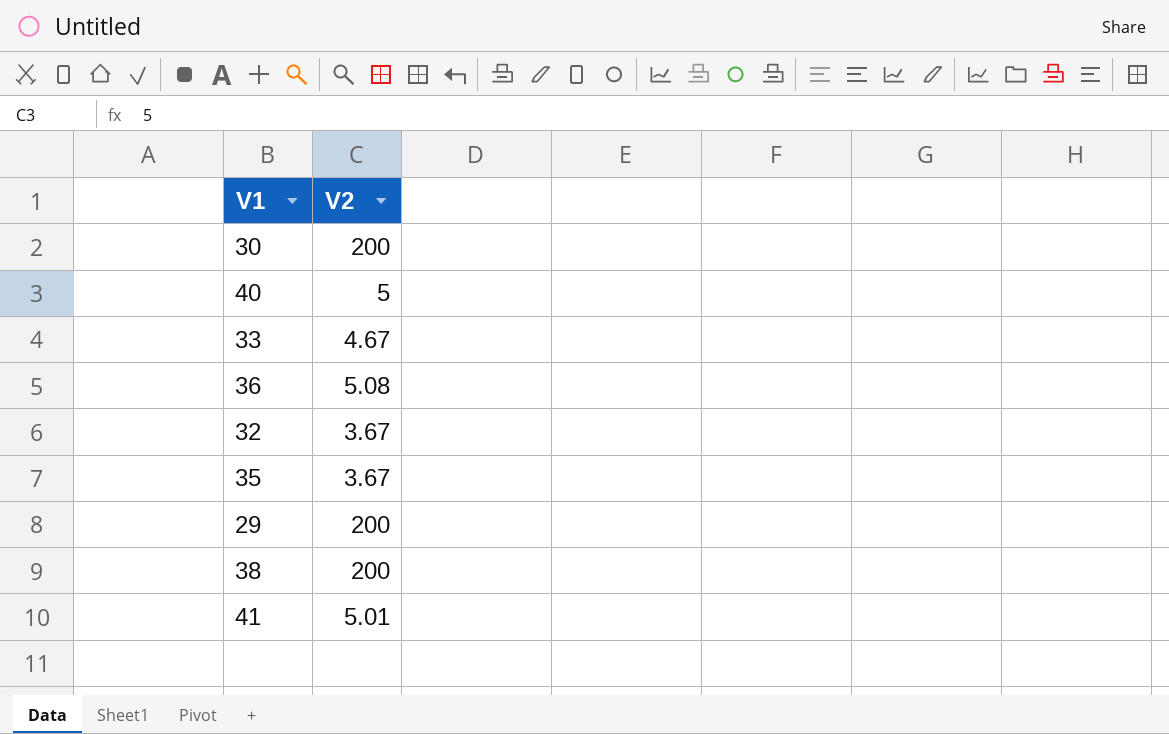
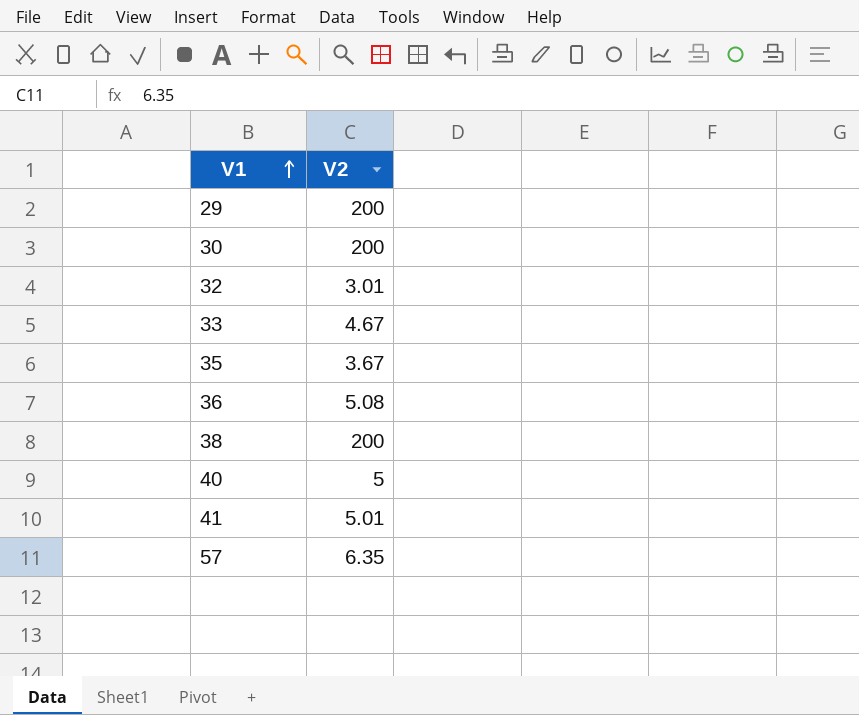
row order: none -> V1 ascending
32 | V2: 3.67 -> 3.01
row 57: none -> 6.35

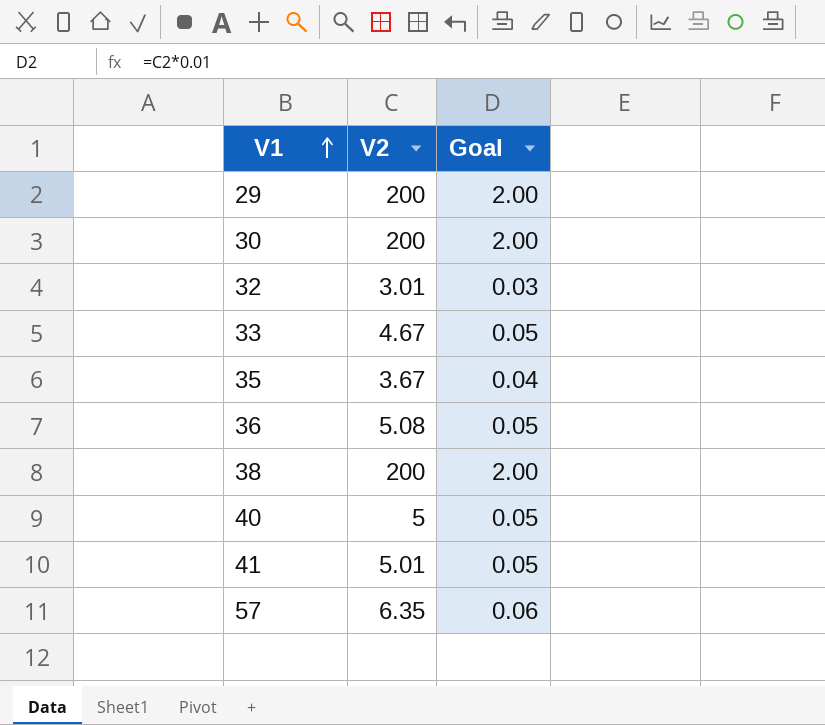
column Goal | formula: none -> [V2] * 0.01

